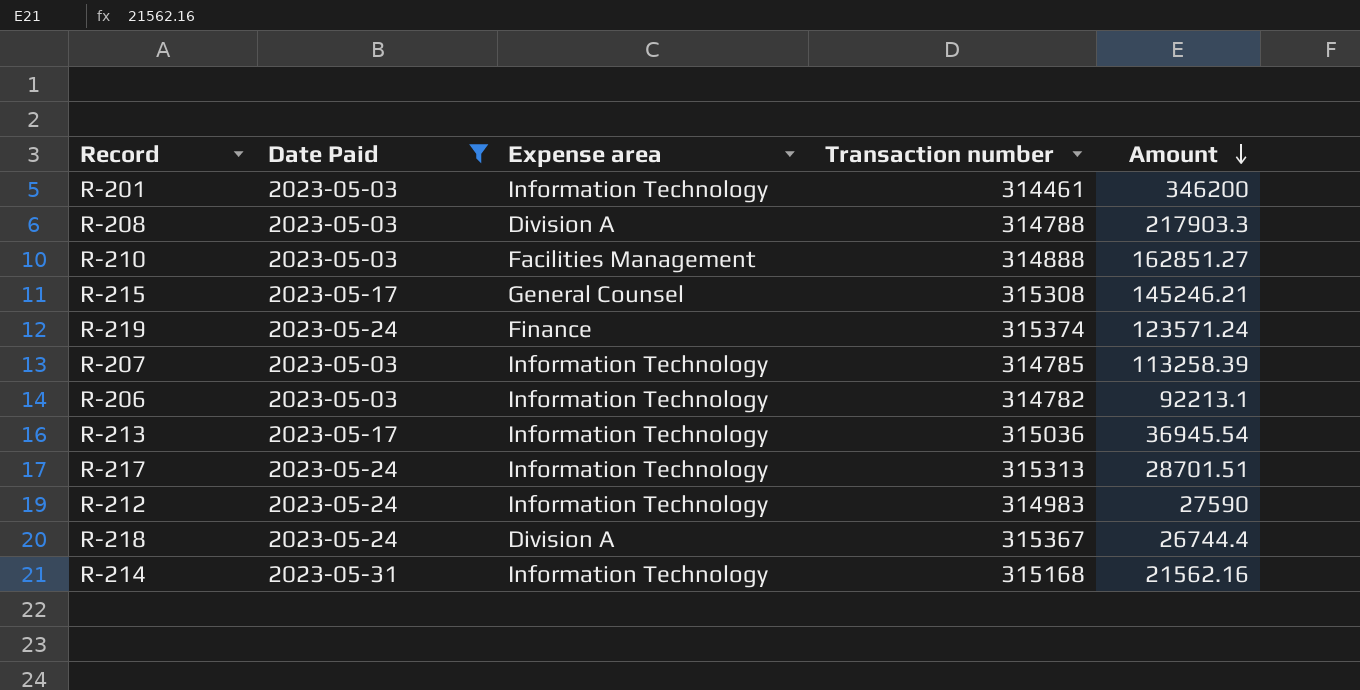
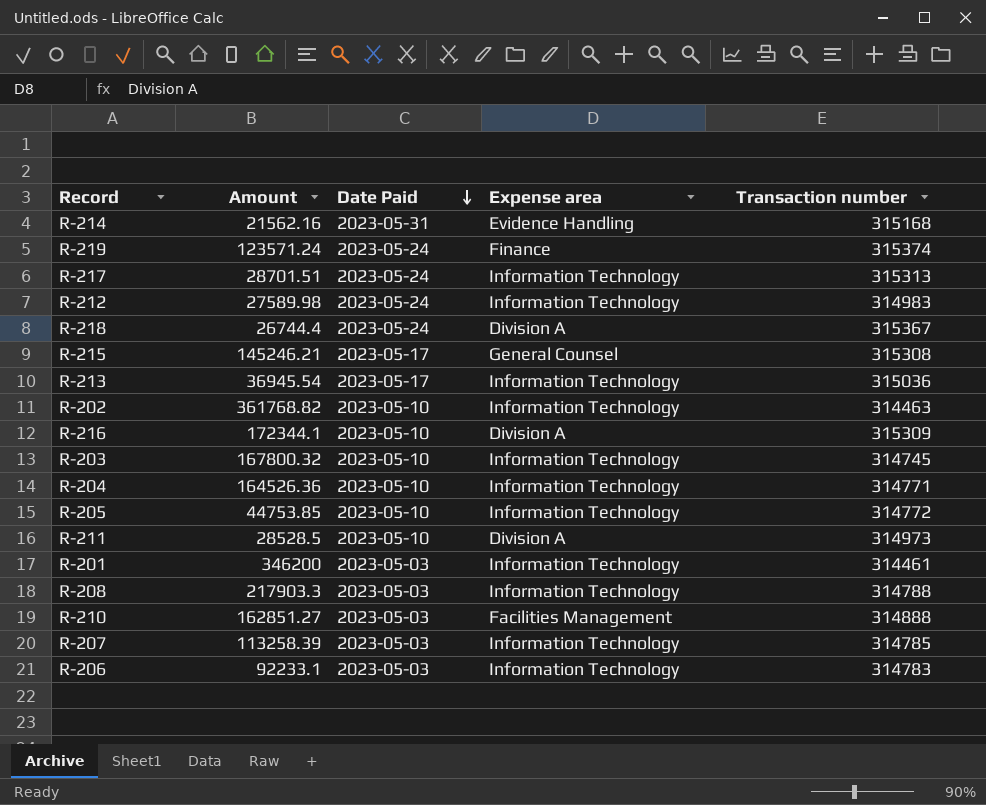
filter: Date Paid != 2023-05-10 -> none
row order: Amount descending -> Date Paid descending
column Amount | position: 5 -> 2
R-214 | Expense area: Information Technology -> Evidence Handling
R-212 | Amount: 27590 -> 27589.98
R-208 | Expense area: Division A -> Information Technology
R-206 | Amount: 92213.1 -> 92233.1
R-206 | Transaction number: 314782 -> 314783

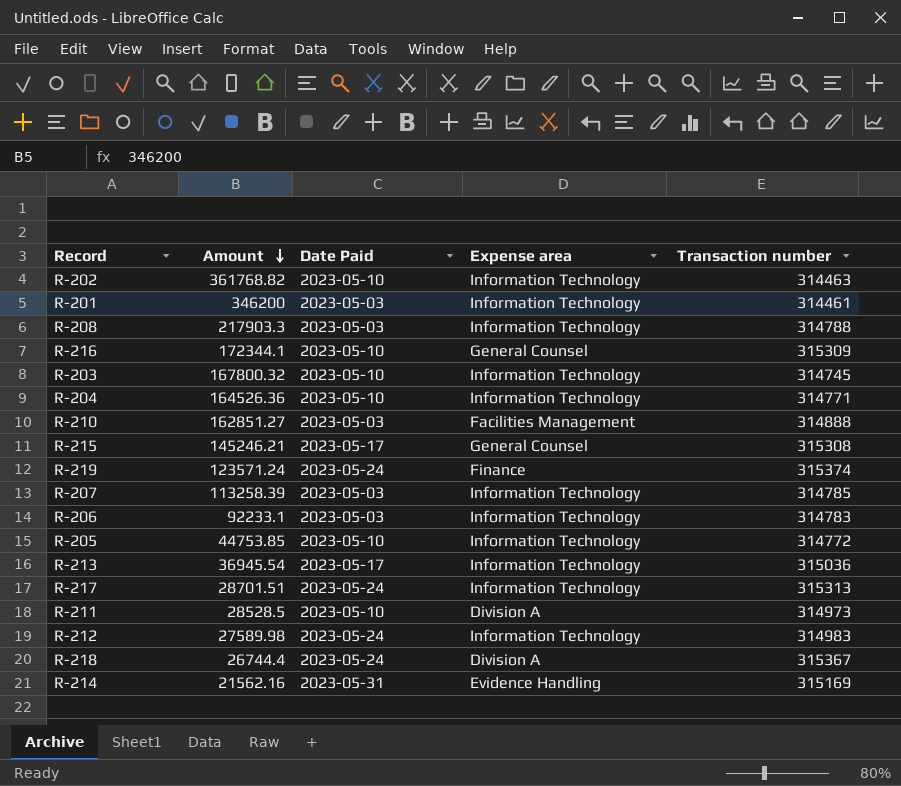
row order: Date Paid descending -> Amount descending
R-216 | Expense area: Division A -> General Counsel
R-214 | Transaction number: 315168 -> 315169

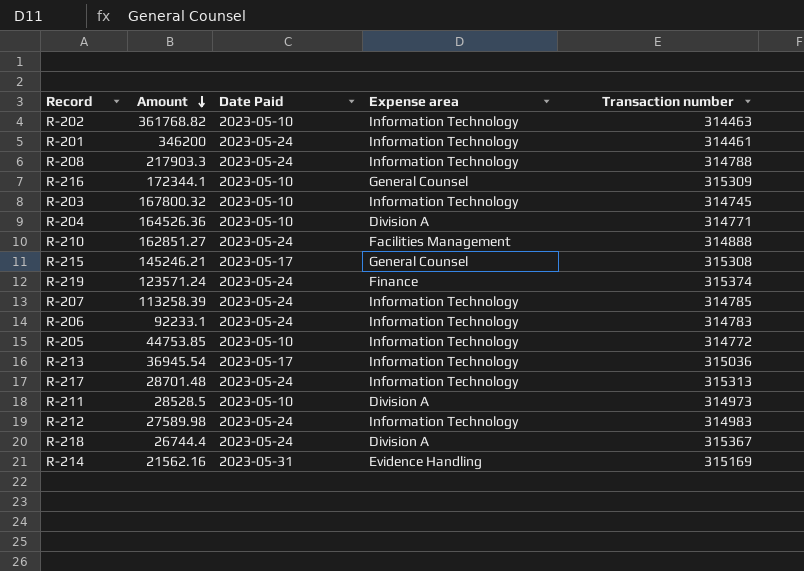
R-201 | Date Paid: 2023-05-03 -> 2023-05-24
R-208 | Date Paid: 2023-05-03 -> 2023-05-24
R-204 | Expense area: Information Technology -> Division A
R-210 | Date Paid: 2023-05-03 -> 2023-05-24
R-207 | Date Paid: 2023-05-03 -> 2023-05-24
R-206 | Date Paid: 2023-05-03 -> 2023-05-24
R-217 | Amount: 28701.51 -> 28701.48

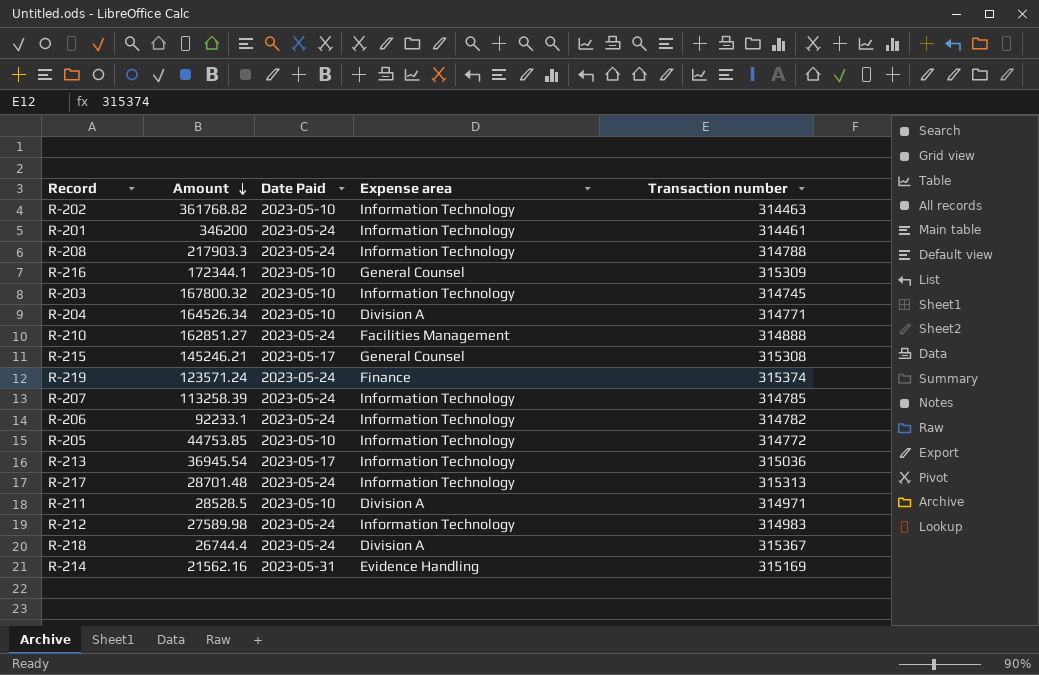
R-204 | Amount: 164526.36 -> 164526.34
R-206 | Transaction number: 314783 -> 314782
R-211 | Transaction number: 314973 -> 314971

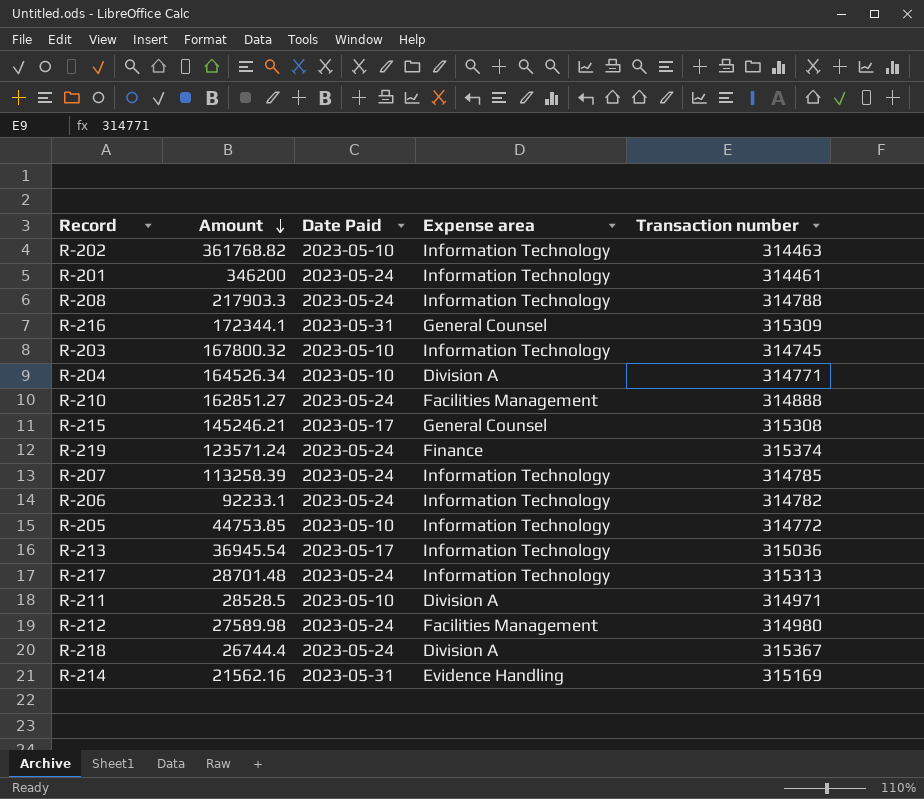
R-216 | Date Paid: 2023-05-10 -> 2023-05-31
R-212 | Expense area: Information Technology -> Facilities Management
R-212 | Transaction number: 314983 -> 314980

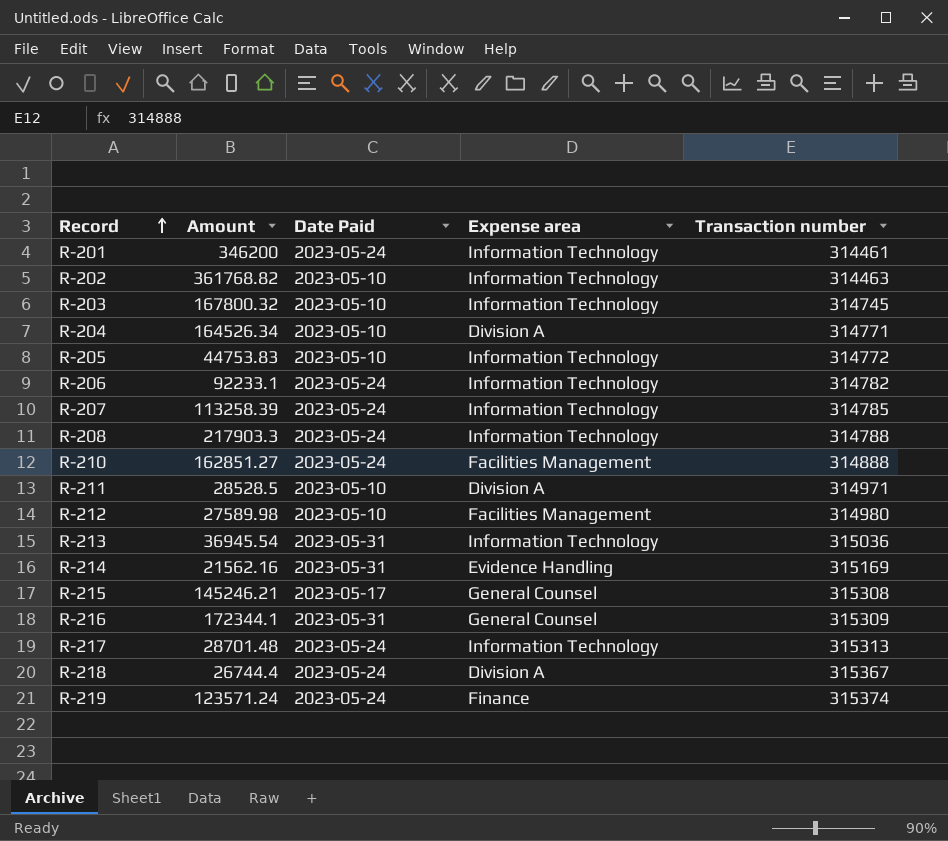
row order: Amount descending -> Record ascending
R-205 | Amount: 44753.85 -> 44753.83
R-212 | Date Paid: 2023-05-24 -> 2023-05-10
R-213 | Date Paid: 2023-05-17 -> 2023-05-31

